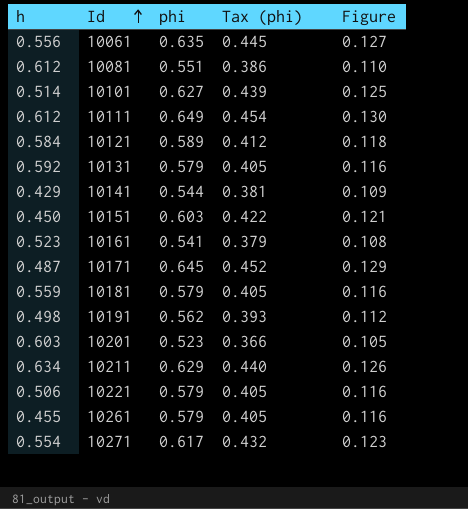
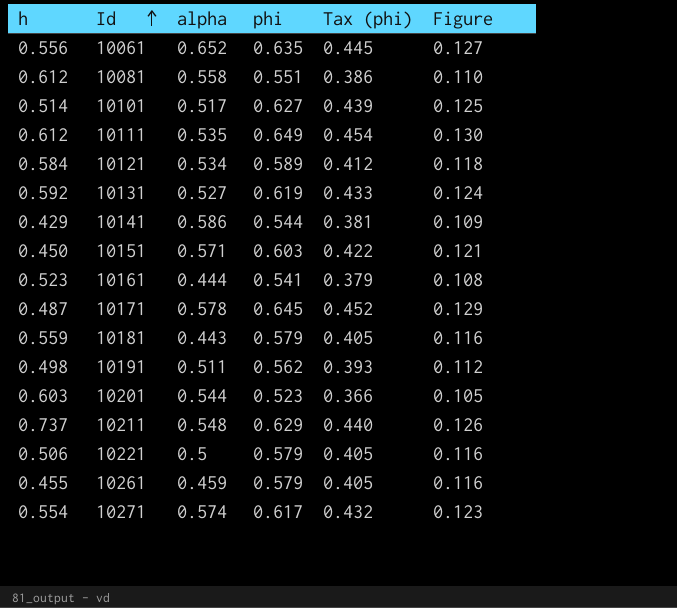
column alpha | position: none -> 3
10131 | phi: 0.579 -> 0.619
10131 | Tax (phi): 0.405 -> 0.433
10131 | Figure: 0.116 -> 0.124
10211 | h: 0.634 -> 0.737

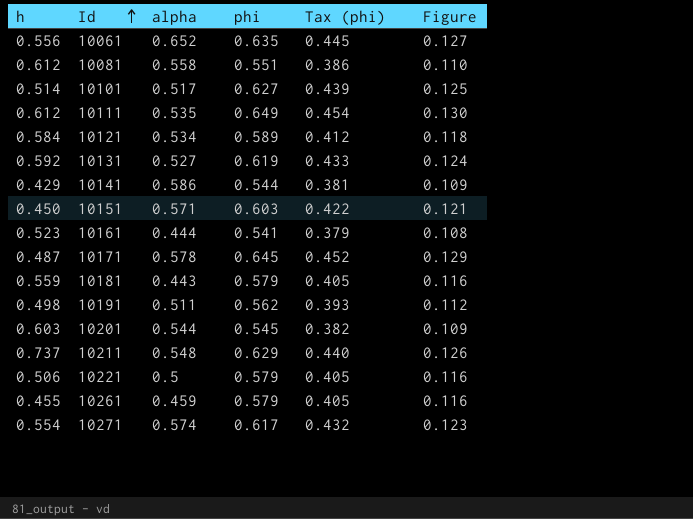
10201 | phi: 0.523 -> 0.545
10201 | Tax (phi): 0.366 -> 0.382
10201 | Figure: 0.105 -> 0.109

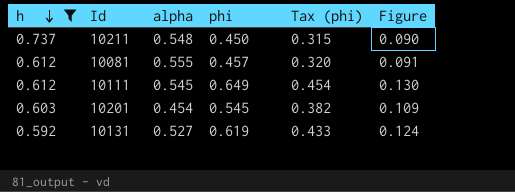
filter: none -> h >= 0.592
row order: Id ascending -> h descending
10211 | phi: 0.629 -> 0.450
10211 | Tax (phi): 0.440 -> 0.315
10211 | Figure: 0.126 -> 0.090
10081 | alpha: 0.558 -> 0.555
10081 | phi: 0.551 -> 0.457
10081 | Tax (phi): 0.386 -> 0.320
10081 | Figure: 0.110 -> 0.091
10111 | alpha: 0.535 -> 0.545
10201 | alpha: 0.544 -> 0.454

